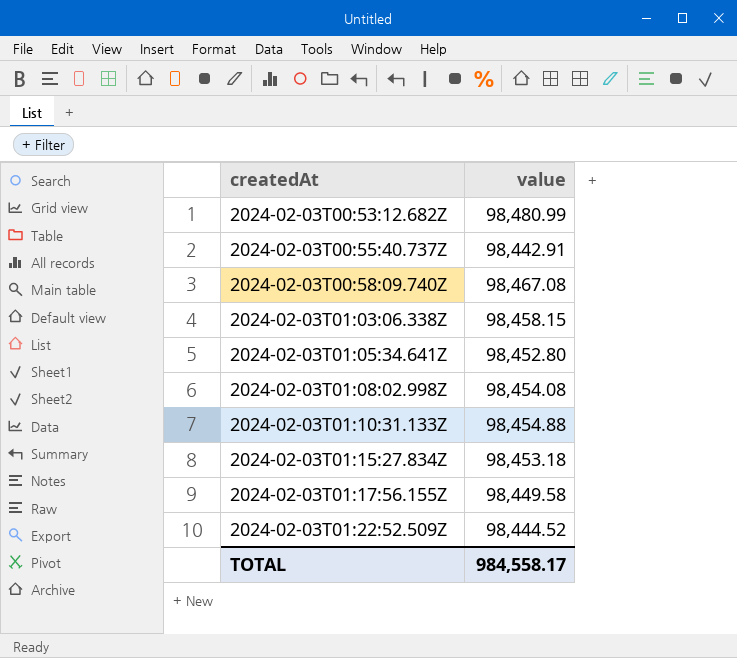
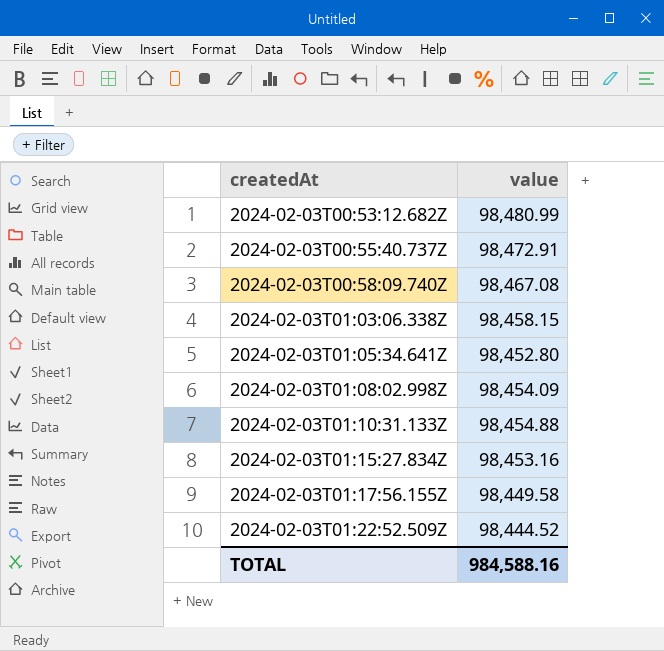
2024-02-03T00:55:40.737Z | value: 98,442.91 -> 98,472.91
2024-02-03T01:08:02.998Z | value: 98,454.08 -> 98,454.09
2024-02-03T01:15:27.834Z | value: 98,453.18 -> 98,453.16
TOTAL | value: 984,558.17 -> 984,588.16

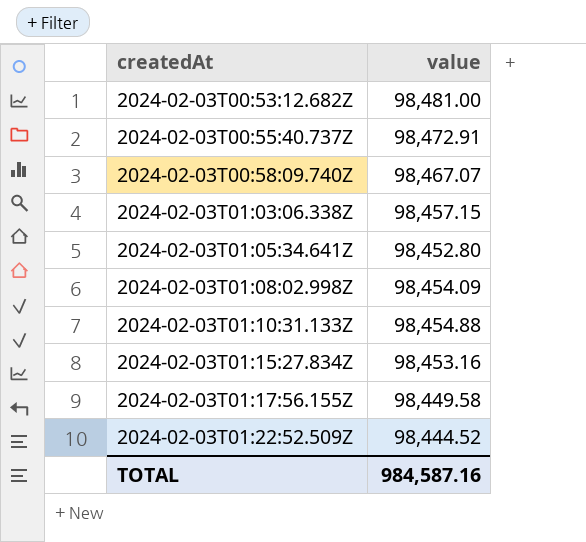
2024-02-03T00:53:12.682Z | value: 98,480.99 -> 98,481.00
2024-02-03T00:58:09.740Z | value: 98,467.08 -> 98,467.07
2024-02-03T01:03:06.338Z | value: 98,458.15 -> 98,457.15
TOTAL | value: 984,588.16 -> 984,587.16

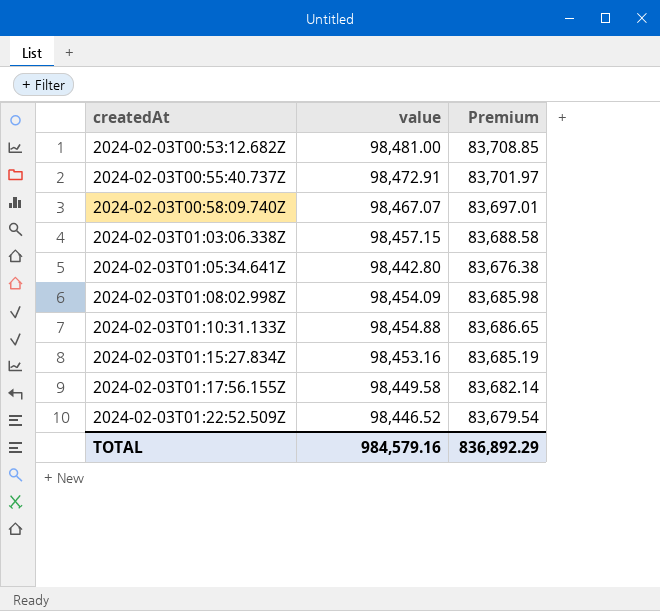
column Premium | formula: none -> [value] * 0.85
2024-02-03T01:05:34.641Z | value: 98,452.80 -> 98,442.80
2024-02-03T01:22:52.509Z | value: 98,444.52 -> 98,446.52
TOTAL | value: 984,587.16 -> 984,579.16

